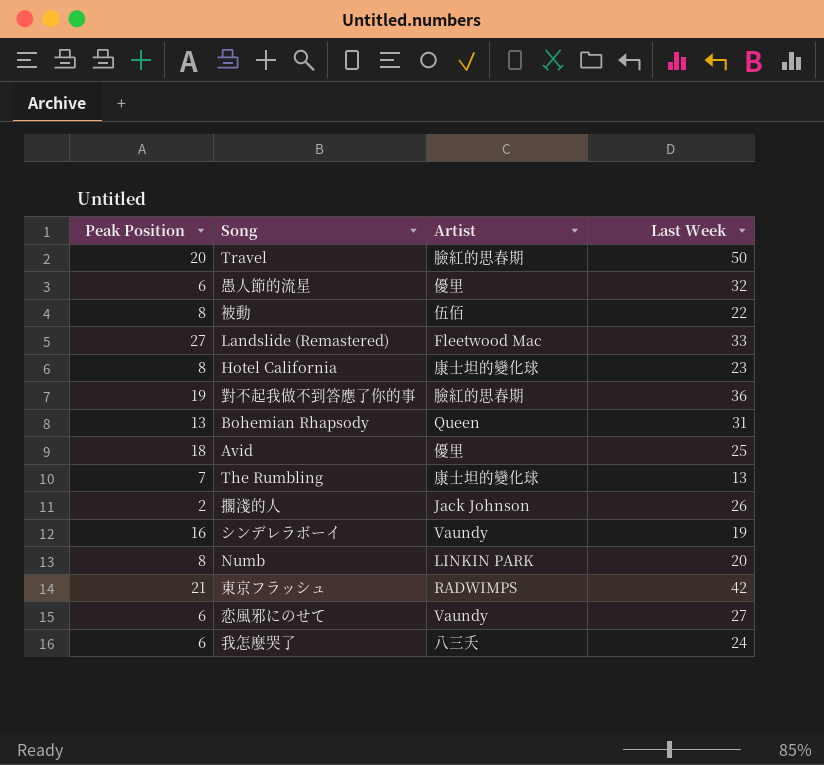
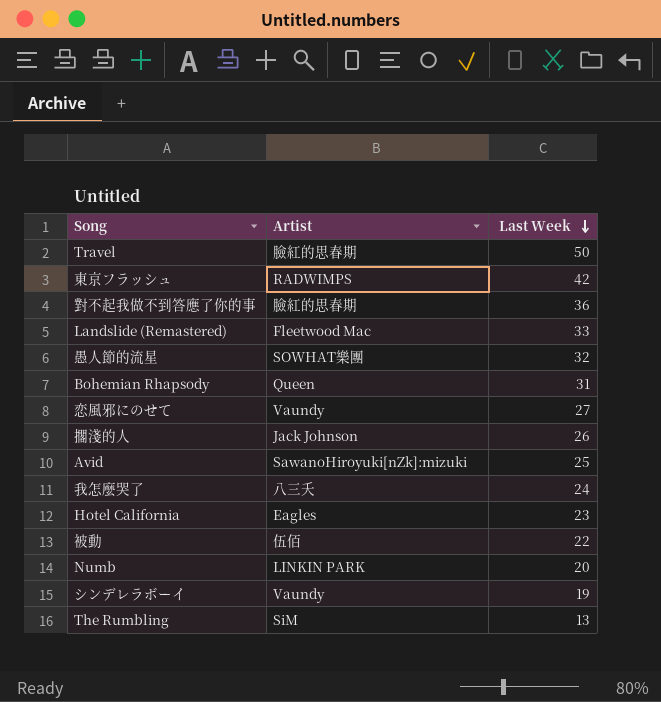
row order: none -> Last Week descending
column Peak Position | position: 1 -> none
愚人節的流星 | Artist: 優里 -> SOWHAT樂團
Avid | Artist: 優里 -> SawanoHiroyuki[nZk]:mizuki
Hotel California | Artist: 康士坦的變化球 -> Eagles
The Rumbling | Artist: 康士坦的變化球 -> SiM

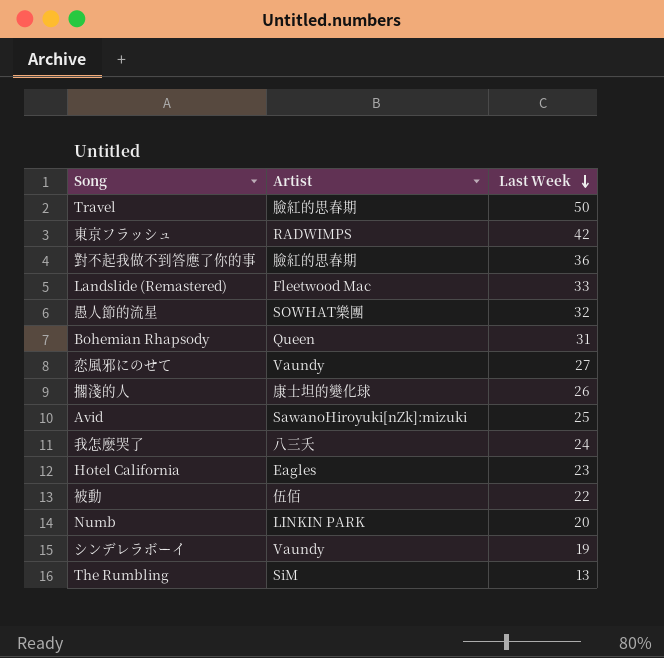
擱淺的人 | Artist: Jack Johnson -> 康士坦的變化球

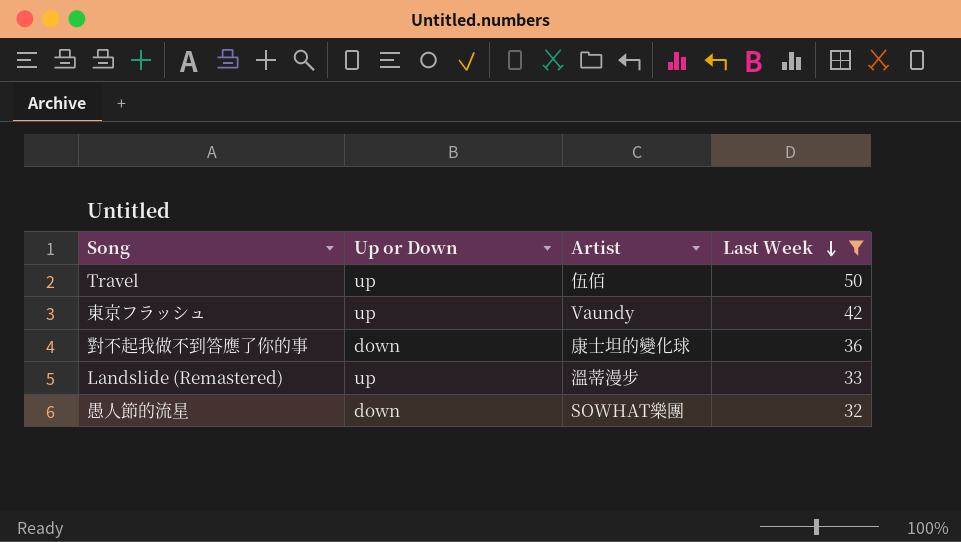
filter: none -> Last Week >= 32
column Up or Down | position: none -> 2
Travel | Artist: 臉紅的思春期 -> 伍佰
東京フラッシュ | Artist: RADWIMPS -> Vaundy
對不起我做不到答應了你的事 | Artist: 臉紅的思春期 -> 康士坦的變化球
Landslide (Remastered) | Artist: Fleetwood Mac -> 溫蒂漫步

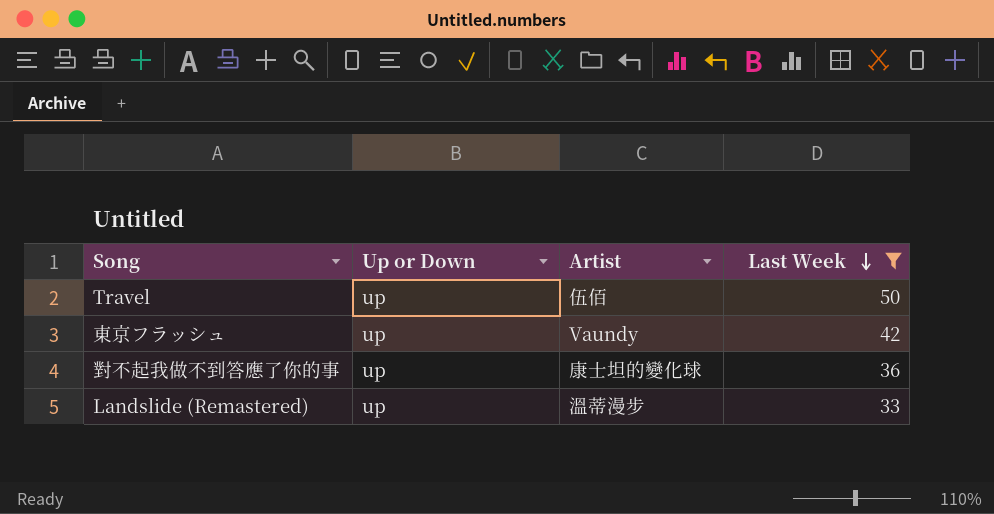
row 愚人節的流星: down | SOWHAT樂團 | 32 -> none
對不起我做不到答應了你的事 | Up or Down: down -> up

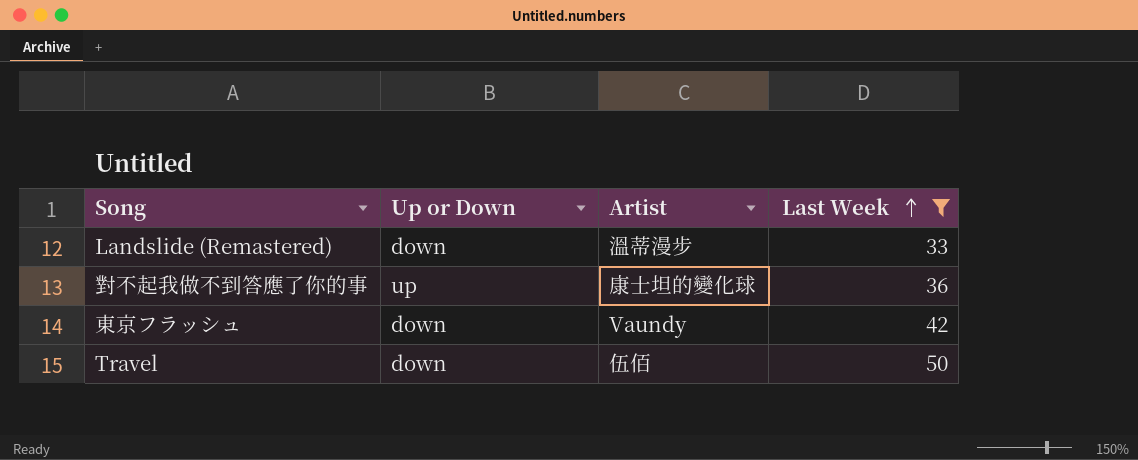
row order: Last Week descending -> Last Week ascending
Landslide (Remastered) | Up or Down: up -> down
東京フラッシュ | Up or Down: up -> down
Travel | Up or Down: up -> down

